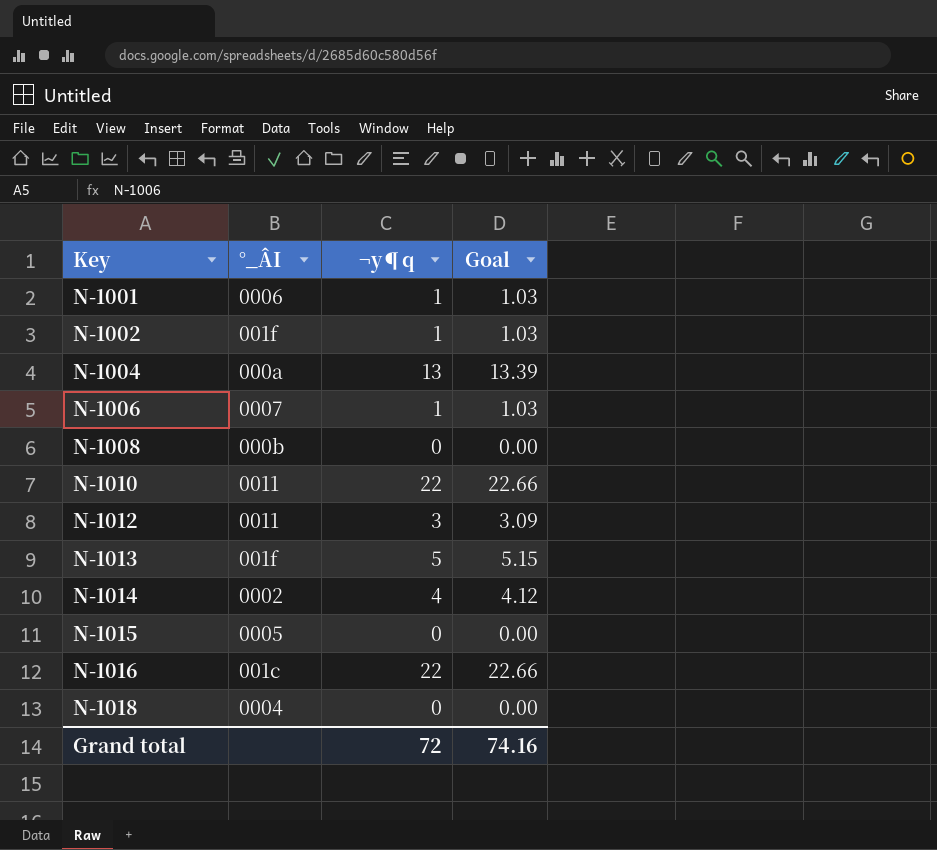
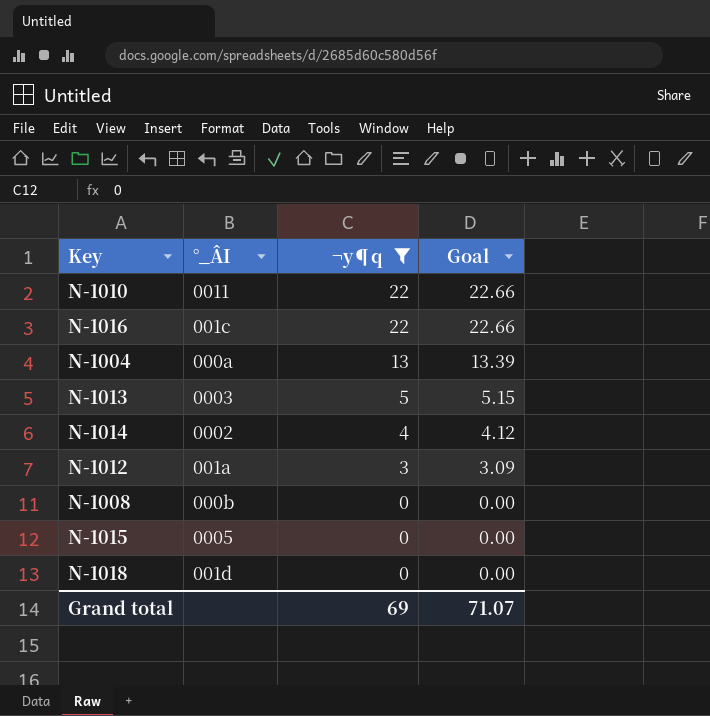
filter: none -> ¬y¶q != 1
row order: Key ascending -> ¬y¶q descending
N-1013 | °_ÂI: 001f -> 0003
N-1012 | °_ÂI: 0011 -> 001a
N-1018 | °_ÂI: 0004 -> 001d
Grand total | ¬y¶q: 72 -> 69
Grand total | Goal: 74.16 -> 71.07

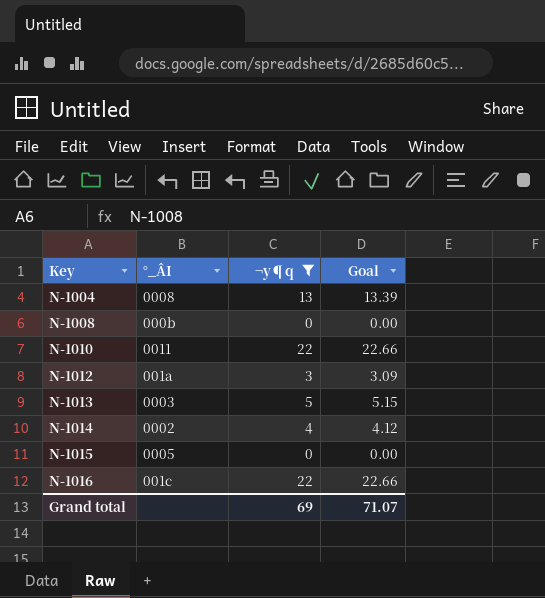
row order: ¬y¶q descending -> Key ascending
row N-1018: 001d | 0 | 0.00 -> none
N-1004 | °_ÂI: 000a -> 0008

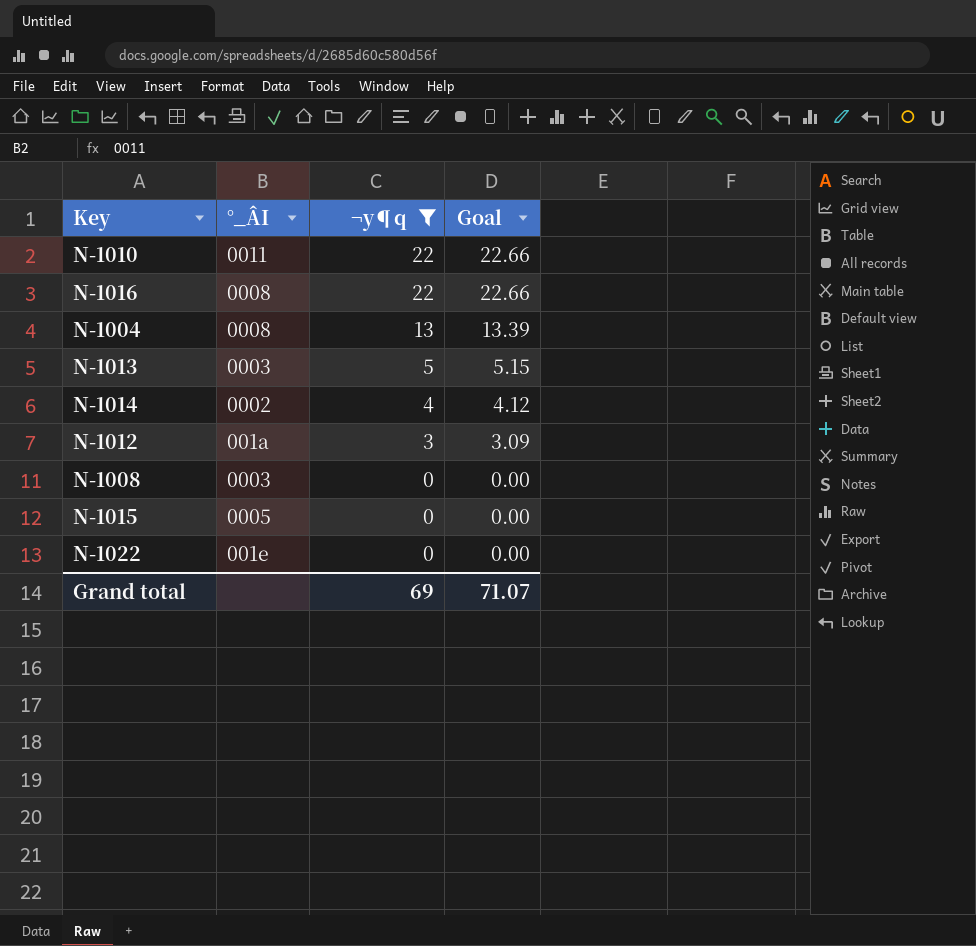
row order: Key ascending -> ¬y¶q descending
N-1016 | °_ÂI: 001c -> 0008
N-1008 | °_ÂI: 000b -> 0003
row N-1022: none -> 001e | 0 | 0.00

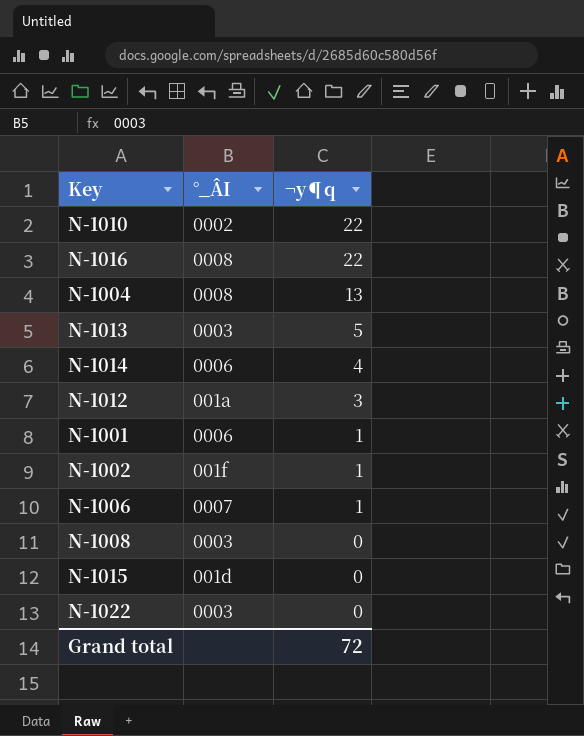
filter: ¬y¶q != 1 -> none
column Goal | formula: [¬y¶q] * 1.03 -> none
N-1010 | °_ÂI: 0011 -> 0002
N-1014 | °_ÂI: 0002 -> 0006
N-1015 | °_ÂI: 0005 -> 001d
N-1022 | °_ÂI: 001e -> 0003
Grand total | ¬y¶q: 69 -> 72

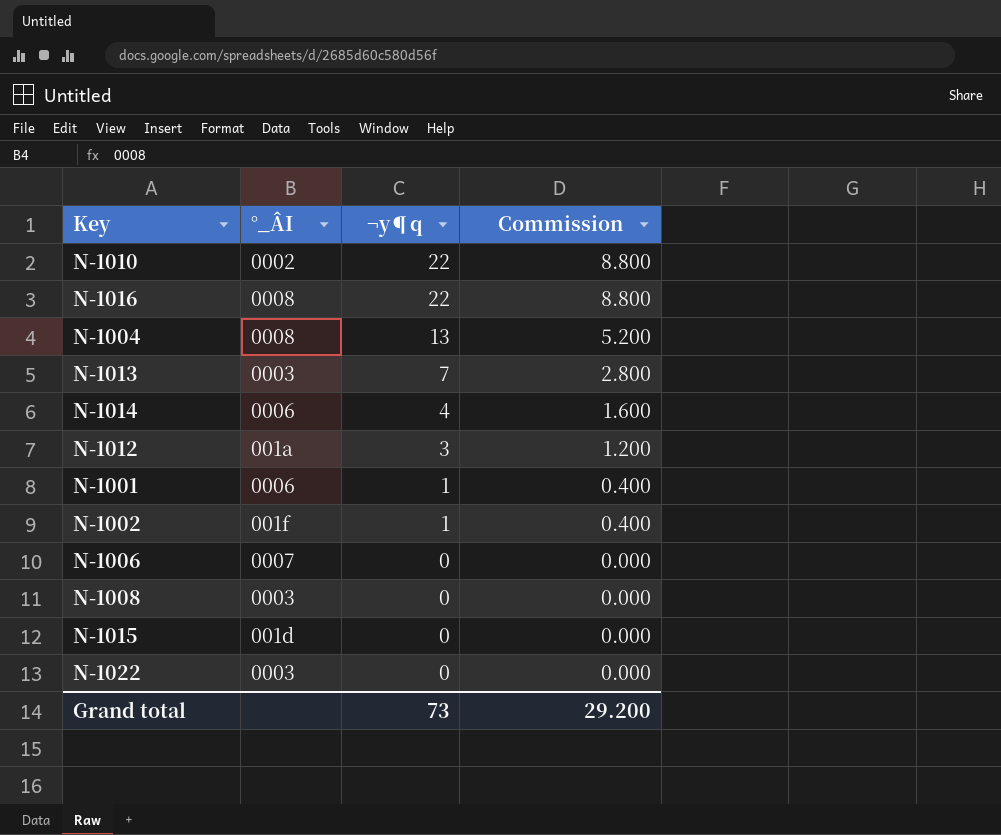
column Commission | formula: none -> [¬y¶q] * 0.4
N-1013 | ¬y¶q: 5 -> 7
N-1006 | ¬y¶q: 1 -> 0
Grand total | ¬y¶q: 72 -> 73

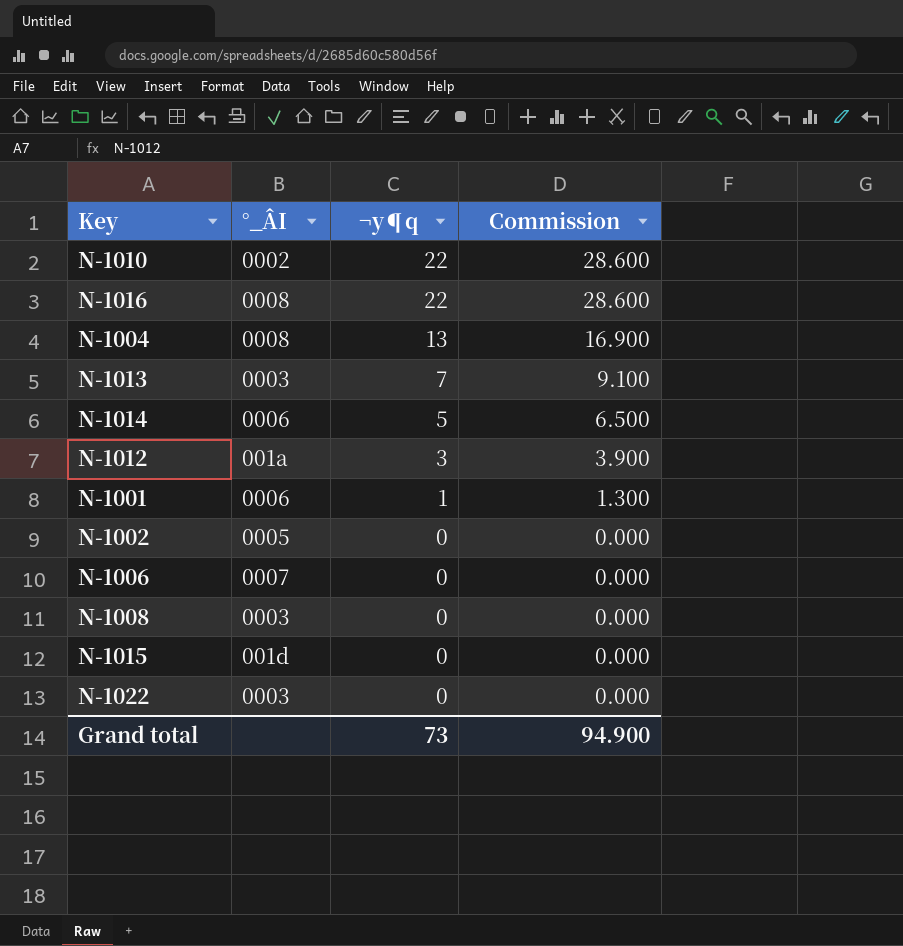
column Commission | formula: [¬y¶q] * 0.4 -> [¬y¶q] * 1.3
N-1014 | ¬y¶q: 4 -> 5
N-1002 | °_ÂI: 001f -> 0005
N-1002 | ¬y¶q: 1 -> 0
Grand total | Commission: 29.200 -> 94.900

